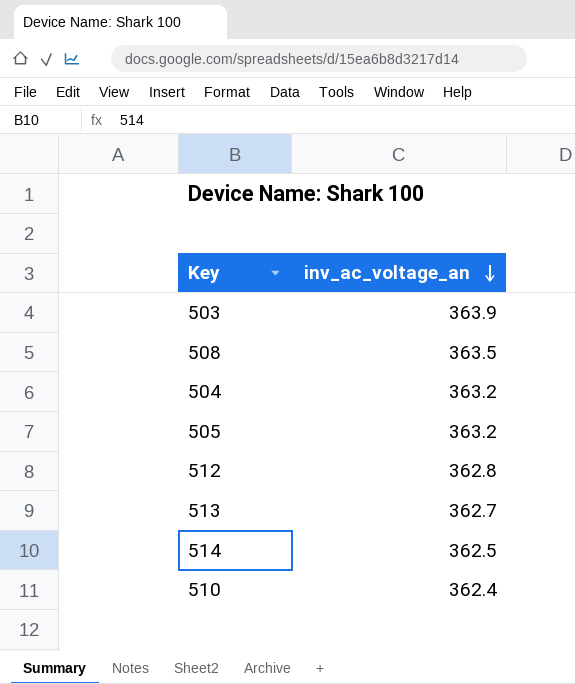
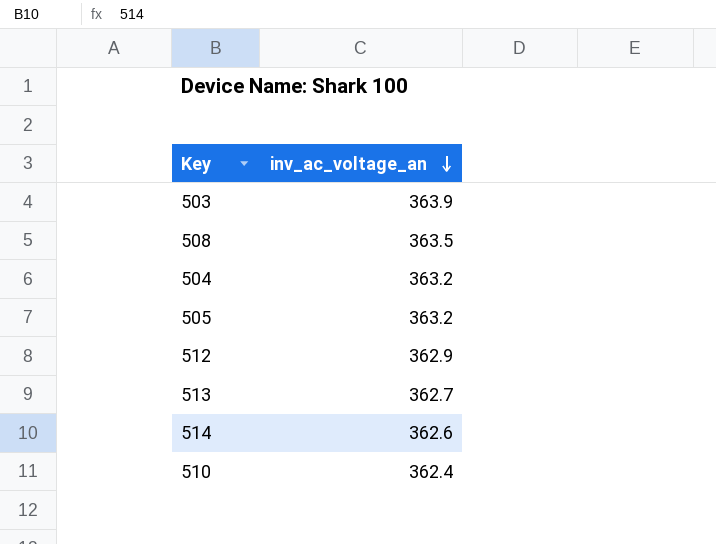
512 | inv_ac_voltage_an: 362.8 -> 362.9
514 | inv_ac_voltage_an: 362.5 -> 362.6

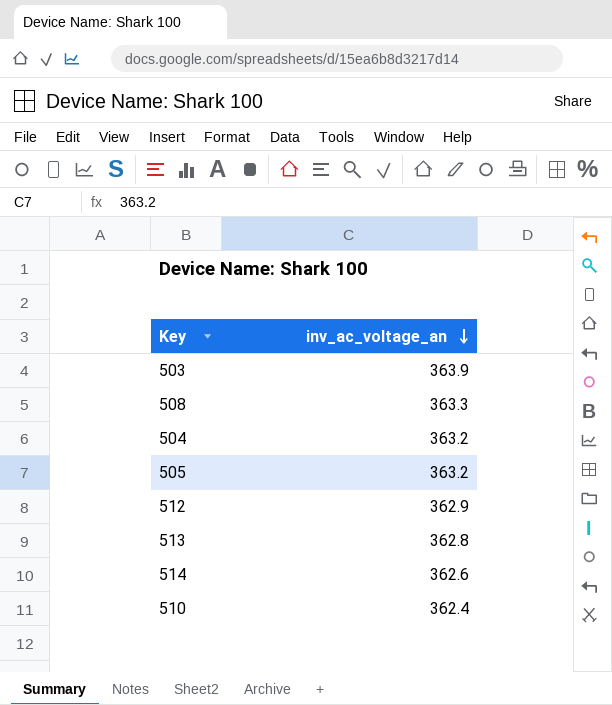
508 | inv_ac_voltage_an: 363.5 -> 363.3
513 | inv_ac_voltage_an: 362.7 -> 362.8

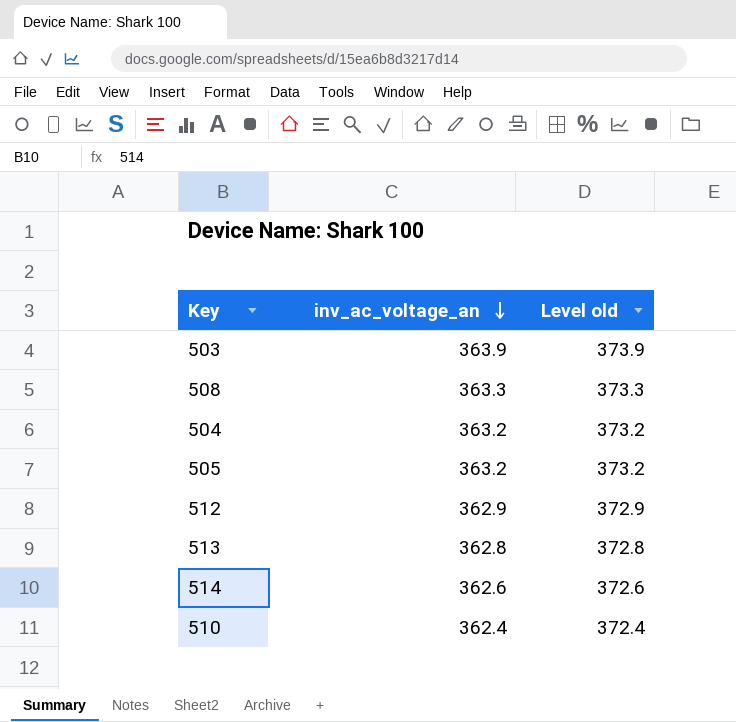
column Level old | formula: none -> [inv_ac_voltage_an] + 10

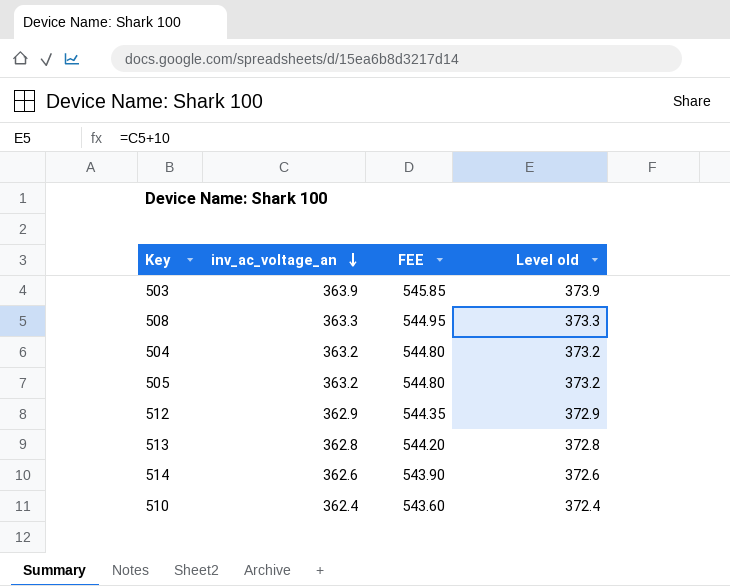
column FEE | formula: none -> [inv_ac_voltage_an] * 1.5

